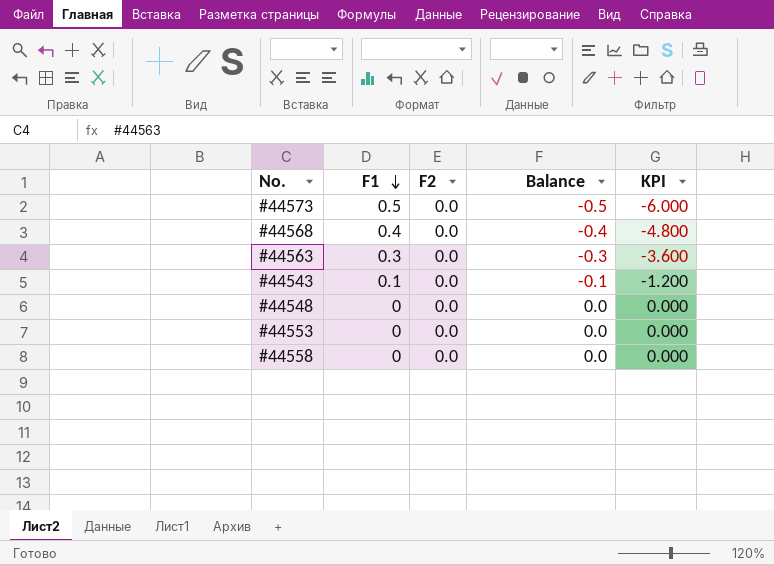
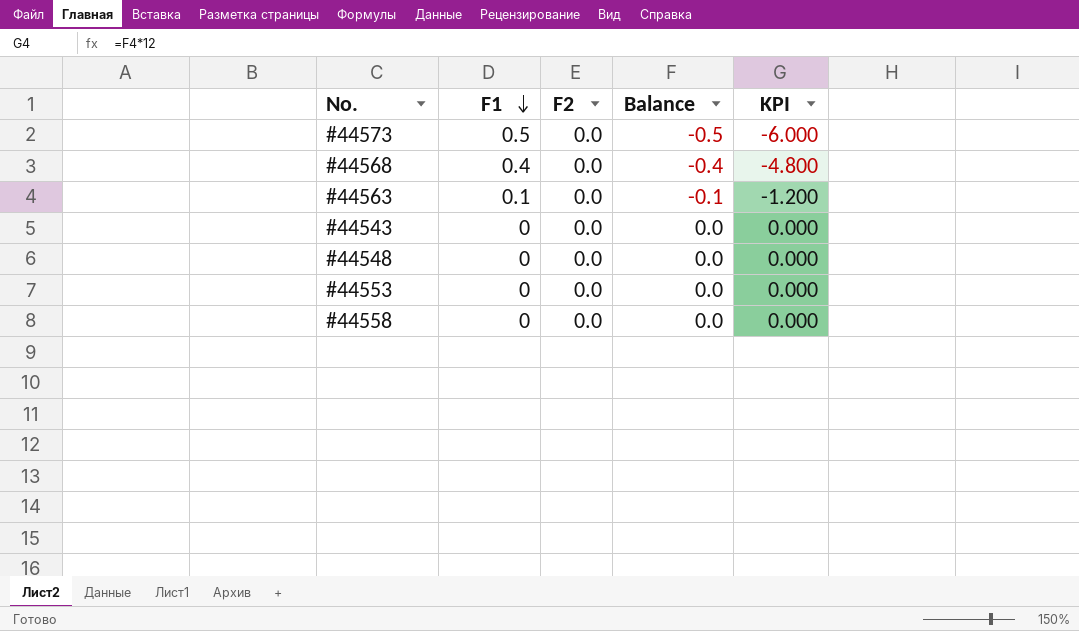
#44563 | F1: 0.3 -> 0.1
#44563 | Balance: -0.3 -> -0.1
#44563 | KPI: -3.600 -> -1.200
#44543 | F1: 0.1 -> 0
#44543 | Balance: -0.1 -> 0.0
#44543 | KPI: -1.200 -> 0.000

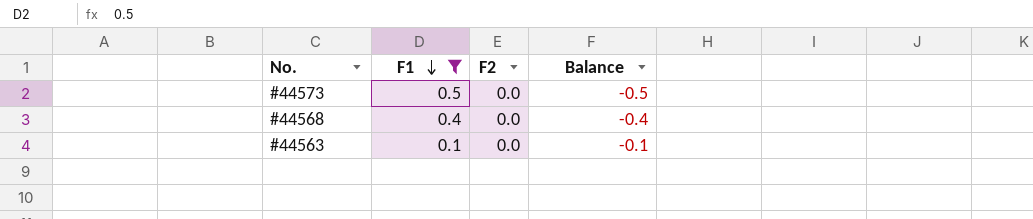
filter: none -> F1 != 0
column KPI | formula: [Balance] * 12 -> none

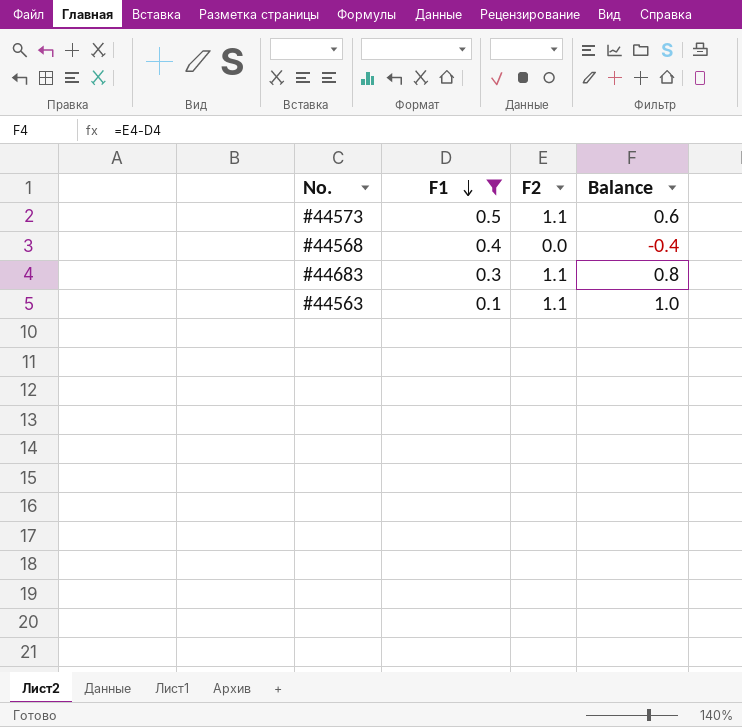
#44573 | F2: 0.0 -> 1.1
#44573 | Balance: -0.5 -> 0.6
row #44683: none -> 0.3 | 1.1 | 0.8
#44563 | F2: 0.0 -> 1.1
#44563 | Balance: -0.1 -> 1.0

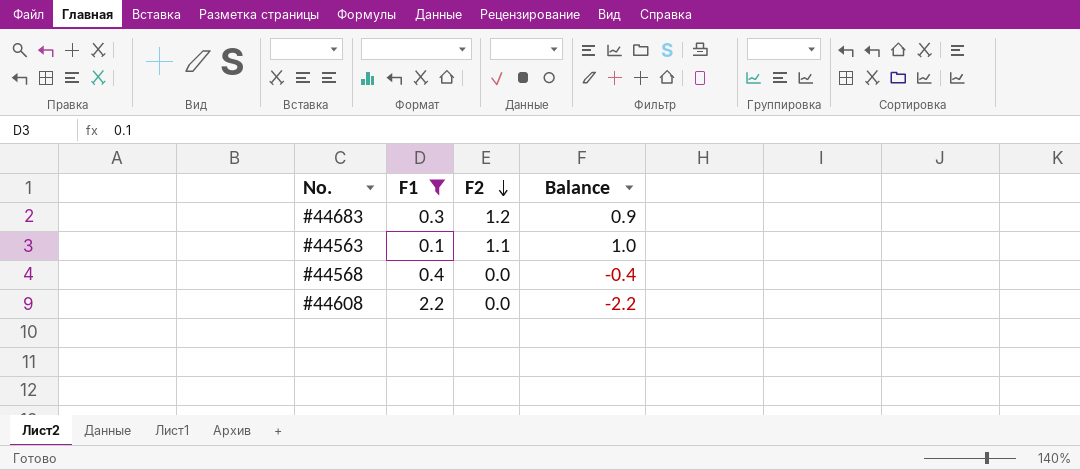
row order: F1 descending -> F2 descending
row #44573: 0.5 | 1.1 | 0.6 -> none
#44683 | F2: 1.1 -> 1.2
#44683 | Balance: 0.8 -> 0.9
row #44608: none -> 2.2 | 0.0 | -2.2

